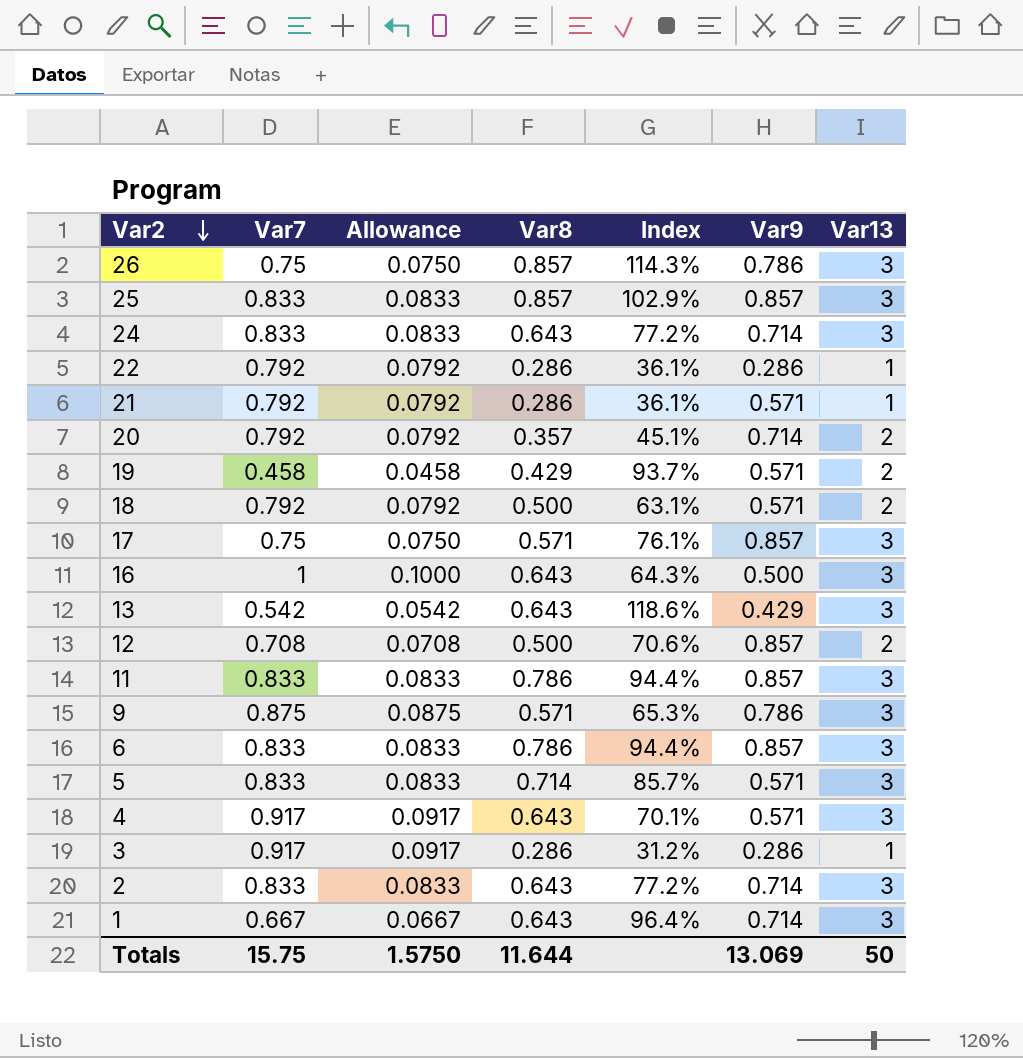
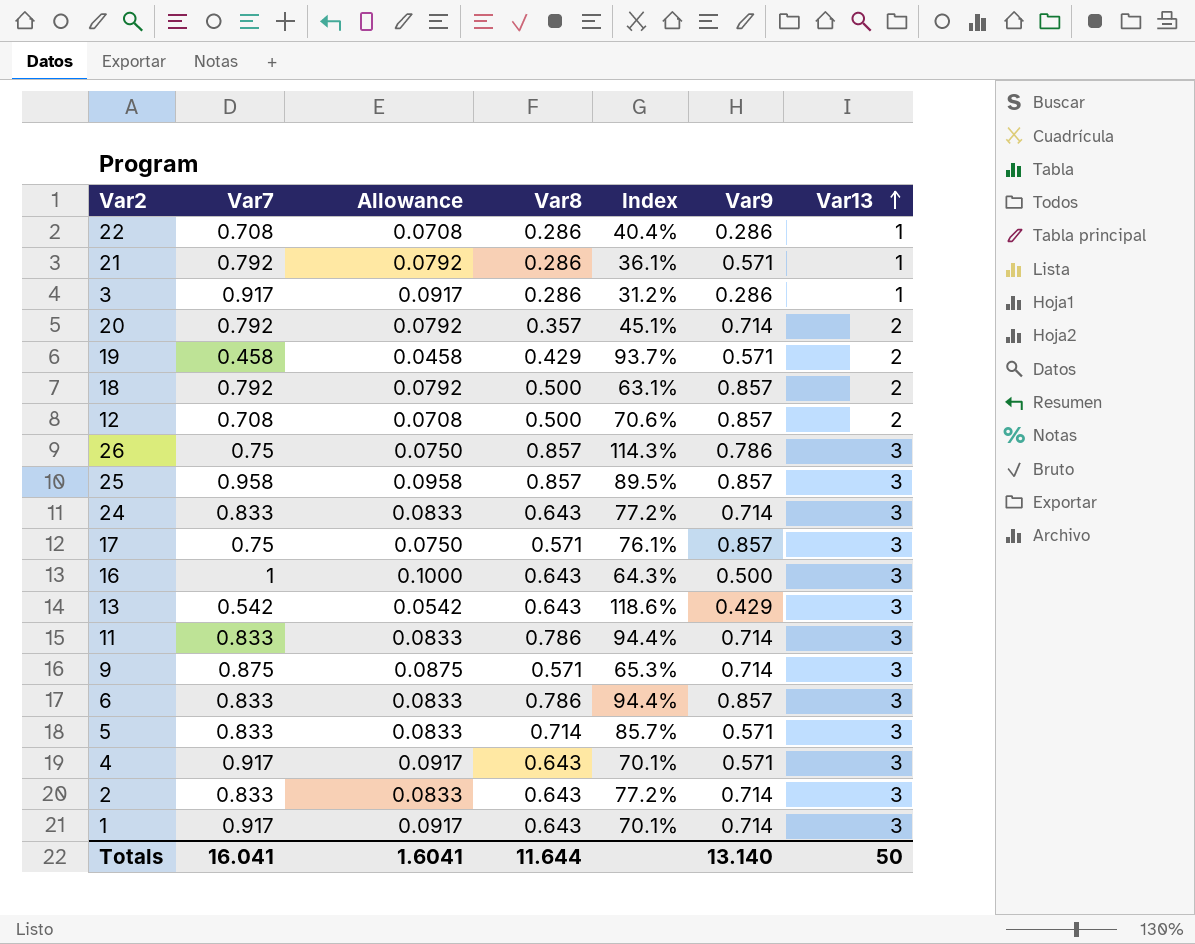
row order: Var2 descending -> Var13 ascending
22 | Var7: 0.792 -> 0.708
22 | Allowance: 0.0792 -> 0.0708
22 | Index: 36.1% -> 40.4%
18 | Var9: 0.571 -> 0.857
25 | Var7: 0.833 -> 0.958
25 | Allowance: 0.0833 -> 0.0958
25 | Index: 102.9% -> 89.5%
11 | Var9: 0.857 -> 0.714
9 | Var9: 0.786 -> 0.714
1 | Var7: 0.667 -> 0.917
1 | Allowance: 0.0667 -> 0.0917
1 | Index: 96.4% -> 70.1%
Totals | Var7: 15.75 -> 16.041
Totals | Allowance: 1.5750 -> 1.6041
Totals | Var9: 13.069 -> 13.140

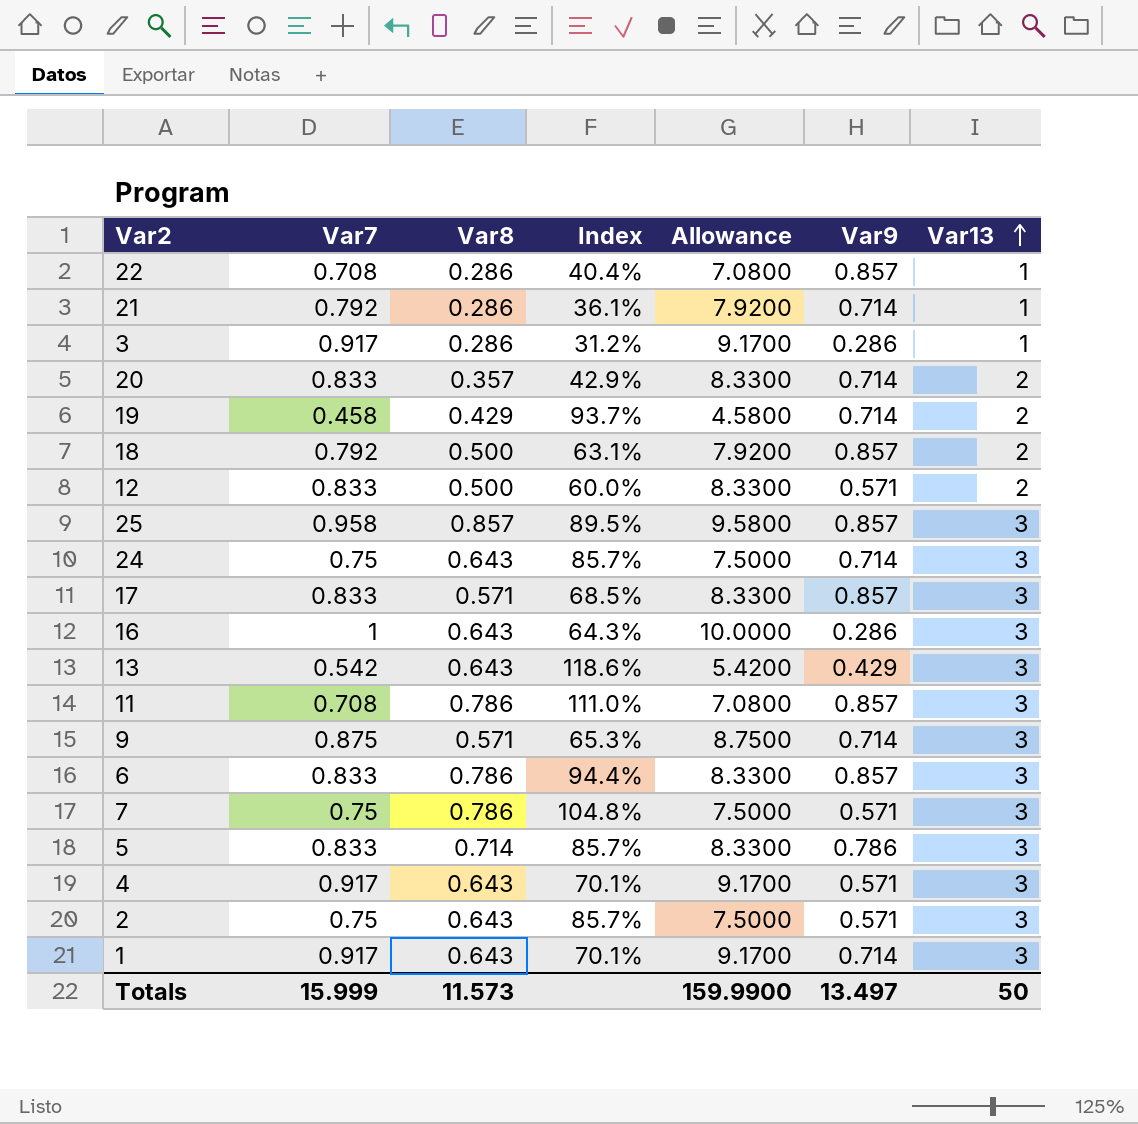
column Allowance | formula: [Var7] * 0.1 -> [Var7] * 10
column Allowance | position: 3 -> 5
row 26: 0.75 | 0.0750 | 0.857 | 114.3% | 0.786 | 3 -> none
22 | Var9: 0.286 -> 0.857
21 | Var9: 0.571 -> 0.714
20 | Var7: 0.792 -> 0.833
20 | Index: 45.1% -> 42.9%
19 | Var9: 0.571 -> 0.714
12 | Var7: 0.708 -> 0.833
12 | Index: 70.6% -> 60.0%
12 | Var9: 0.857 -> 0.571
24 | Var7: 0.833 -> 0.75
24 | Index: 77.2% -> 85.7%
17 | Var7: 0.75 -> 0.833
17 | Index: 76.1% -> 68.5%
16 | Var9: 0.500 -> 0.286
11 | Var7: 0.833 -> 0.708
11 | Index: 94.4% -> 111.0%
11 | Var9: 0.714 -> 0.857
row 7: none -> 0.75 | 0.786 | 104.8% | 7.5000 | 0.571 | 3
5 | Var9: 0.571 -> 0.786
2 | Var7: 0.833 -> 0.75
2 | Index: 77.2% -> 85.7%
2 | Var9: 0.714 -> 0.571
Totals | Var7: 16.041 -> 15.999
Totals | Var8: 11.644 -> 11.573
Totals | Allowance: 1.6041 -> 159.9900
Totals | Var9: 13.140 -> 13.497

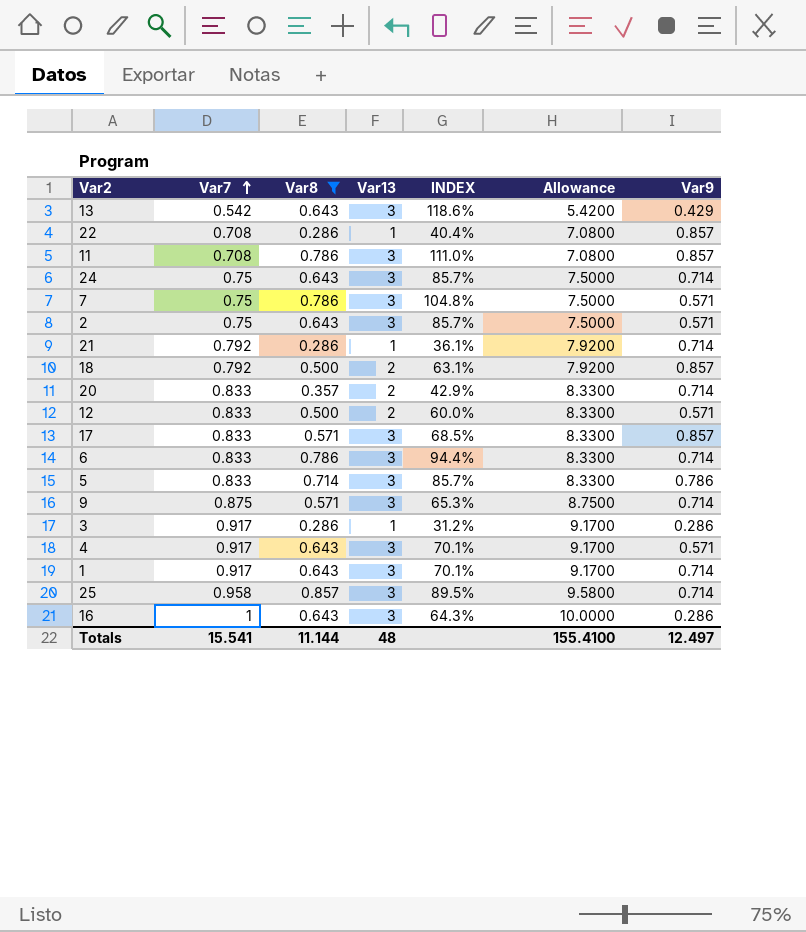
filter: none -> Var8 != 0.429
row order: Var13 ascending -> Var7 ascending
column Var13 | position: 7 -> 4
column name: Index -> INDEX
6 | Var9: 0.857 -> 0.714
25 | Var9: 0.857 -> 0.714
Totals | Var7: 15.999 -> 15.541
Totals | Var8: 11.573 -> 11.144
Totals | Var13: 50 -> 48
Totals | Allowance: 159.9900 -> 155.4100
Totals | Var9: 13.497 -> 12.497

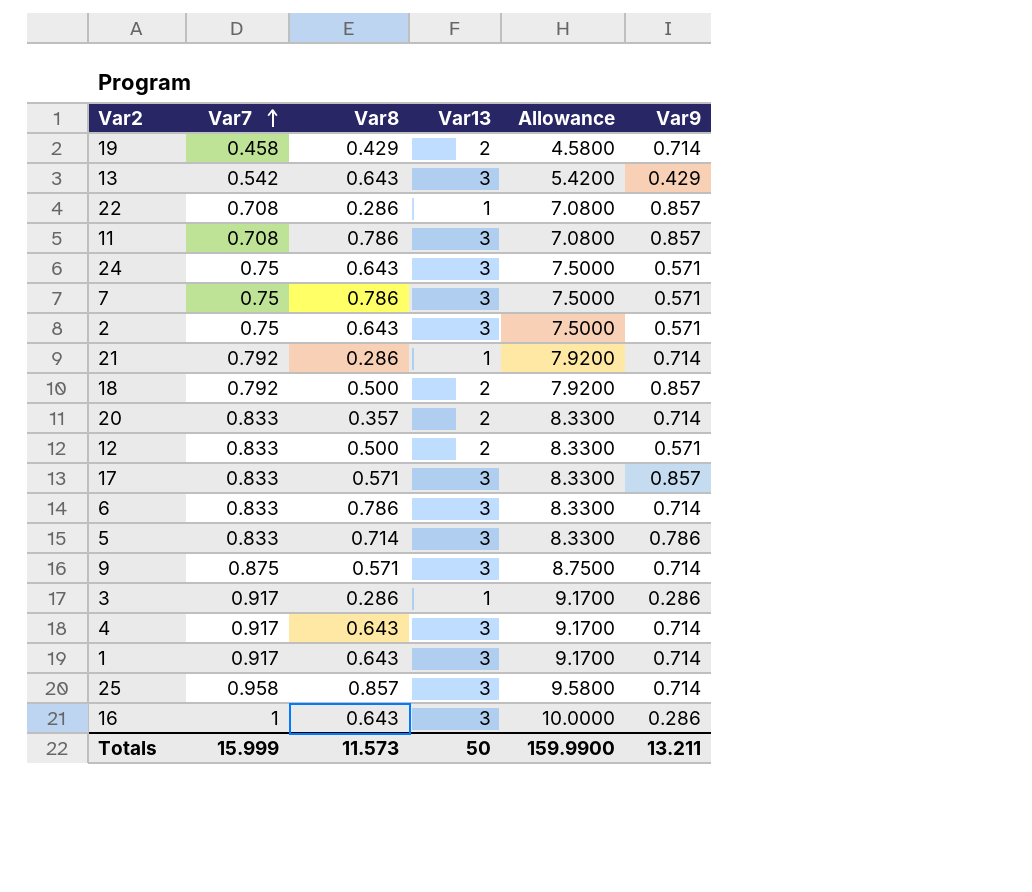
filter: Var8 != 0.429 -> none
column INDEX | formula: [Var8] / [Var7] -> none
24 | Var9: 0.714 -> 0.571
4 | Var9: 0.571 -> 0.714
Totals | Var7: 15.541 -> 15.999
Totals | Var8: 11.144 -> 11.573
Totals | Var13: 48 -> 50
Totals | Allowance: 155.4100 -> 159.9900
Totals | Var9: 12.497 -> 13.211

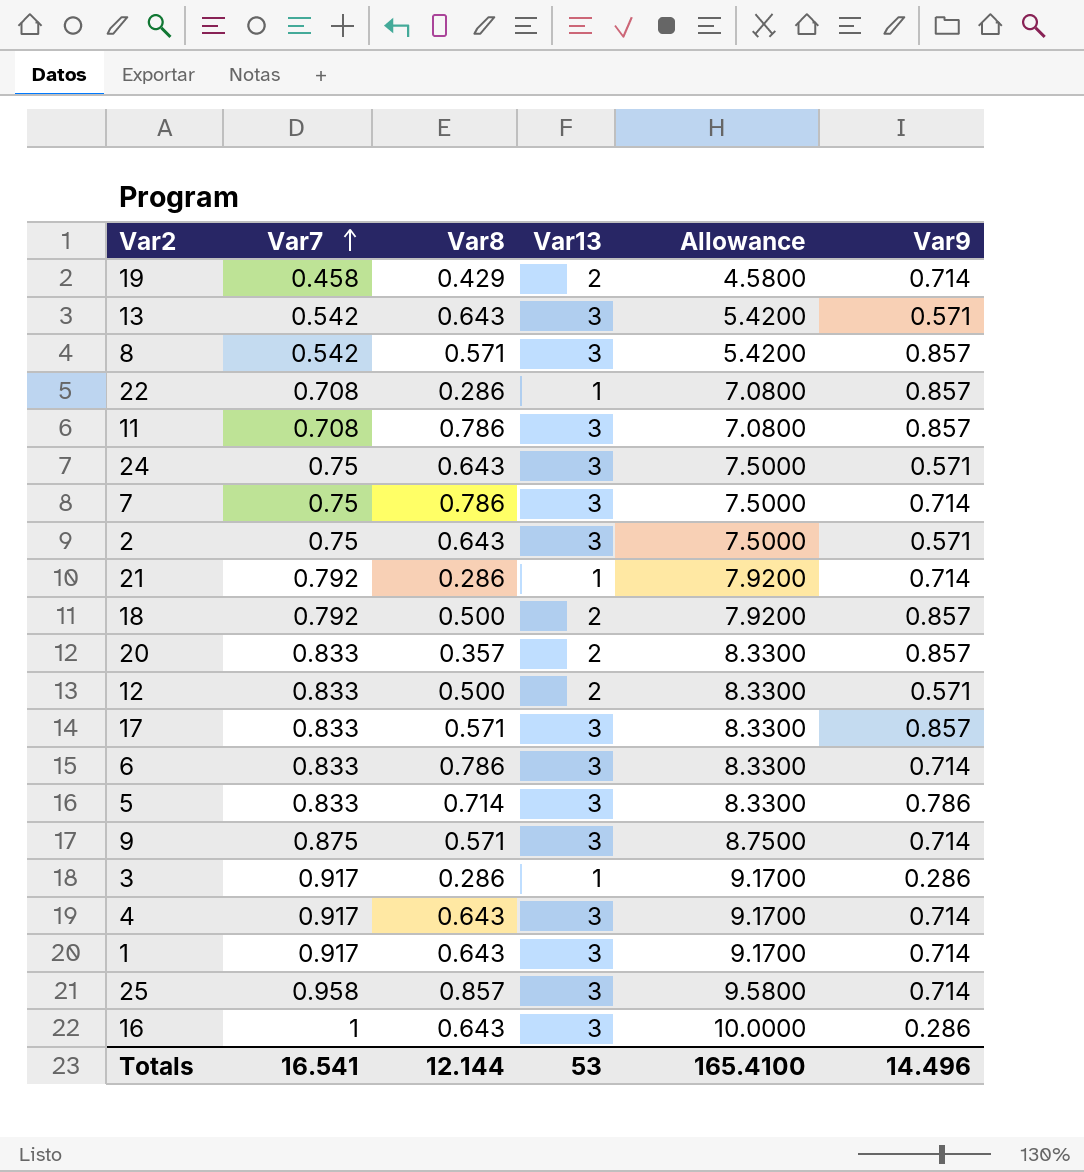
13 | Var9: 0.429 -> 0.571
row 8: none -> 0.542 | 0.571 | 3 | 5.4200 | 0.857
7 | Var9: 0.571 -> 0.714
20 | Var9: 0.714 -> 0.857
Totals | Var7: 15.999 -> 16.541
Totals | Var8: 11.573 -> 12.144
Totals | Var13: 50 -> 53
Totals | Allowance: 159.9900 -> 165.4100
Totals | Var9: 13.211 -> 14.496

